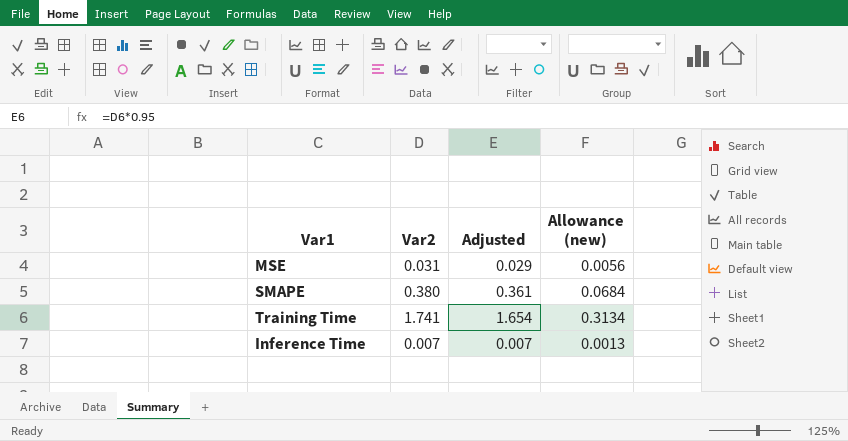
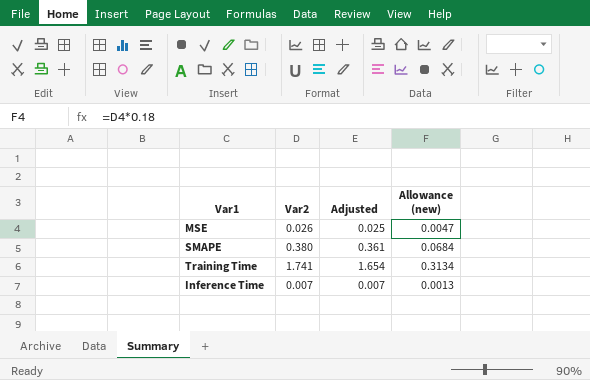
MSE | Var2: 0.031 -> 0.026
MSE | Adjusted: 0.029 -> 0.025
MSE | Allowance (new): 0.0056 -> 0.0047

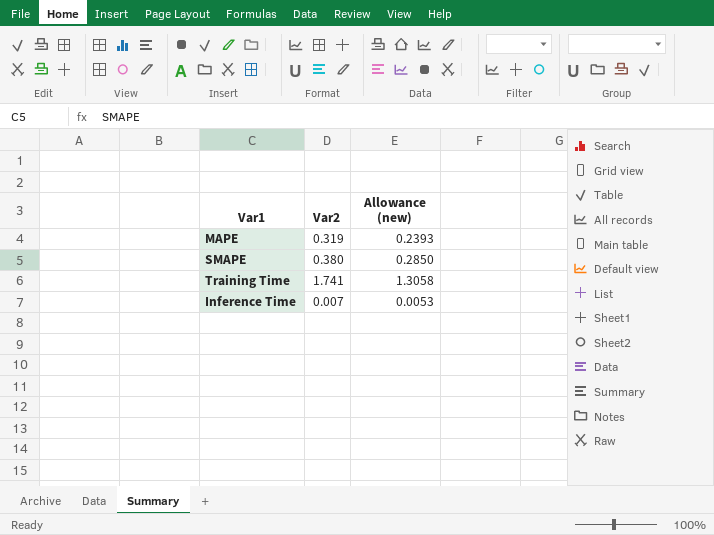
column Adjusted | formula: [Var2] * 0.95 -> none
column Allowance (new) | formula: [Var2] * 0.18 -> [Var2] * 0.75
row MSE: 0.026 | 0.025 | 0.0047 -> none
row MAPE: none -> 0.319 | 0.2393

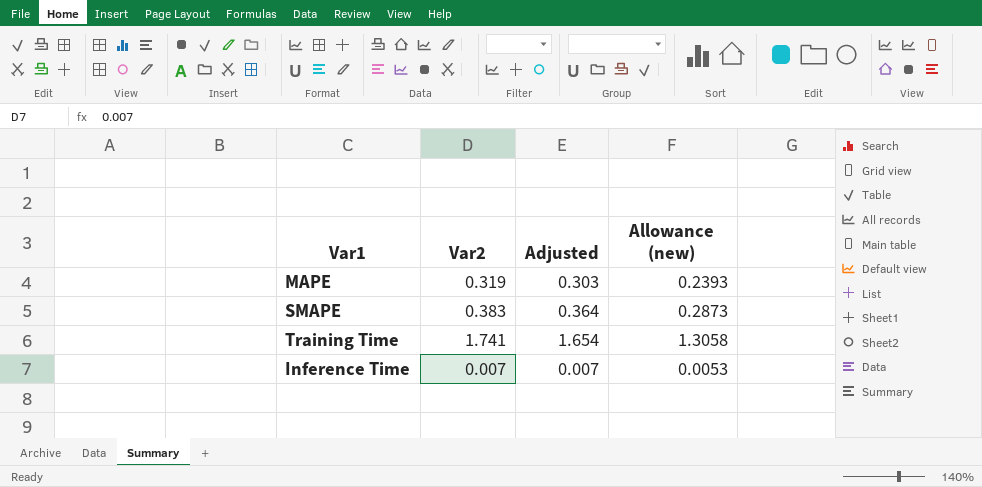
column Adjusted | formula: none -> [Var2] * 0.95
SMAPE | Var2: 0.380 -> 0.383
SMAPE | Allowance (new): 0.2850 -> 0.2873

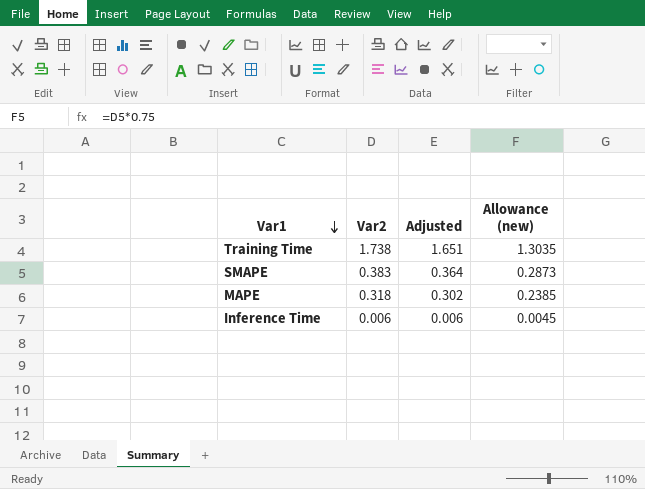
row order: none -> Var1 descending
Training Time | Var2: 1.741 -> 1.738
Training Time | Adjusted: 1.654 -> 1.651
Training Time | Allowance (new): 1.3058 -> 1.3035
MAPE | Var2: 0.319 -> 0.318
MAPE | Adjusted: 0.303 -> 0.302
MAPE | Allowance (new): 0.2393 -> 0.2385
Inference Time | Var2: 0.007 -> 0.006
Inference Time | Adjusted: 0.007 -> 0.006
Inference Time | Allowance (new): 0.0053 -> 0.0045

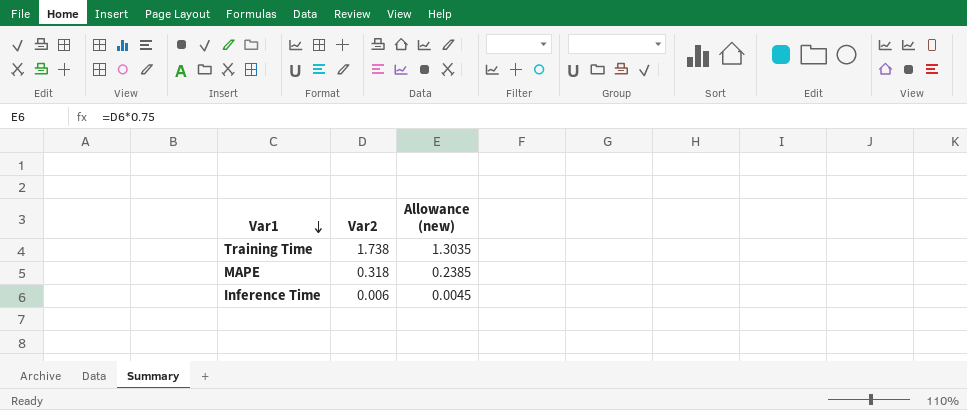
column Adjusted | formula: [Var2] * 0.95 -> none
row SMAPE: 0.383 | 0.364 | 0.2873 -> none

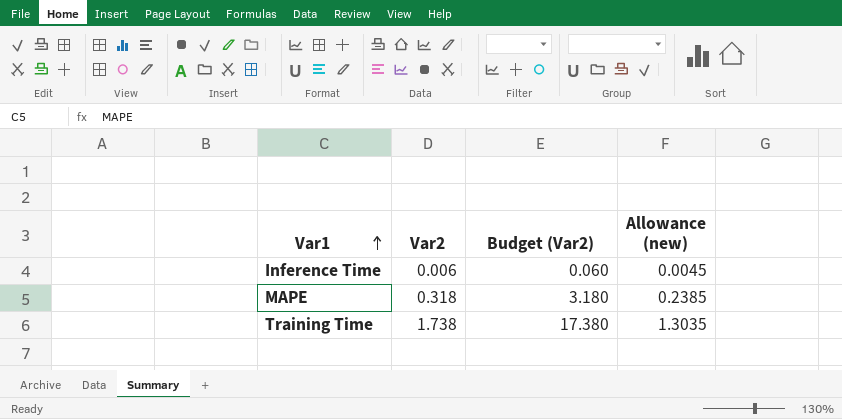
row order: Var1 descending -> Var1 ascending
column Budget (Var2) | formula: none -> [Var2] * 10

